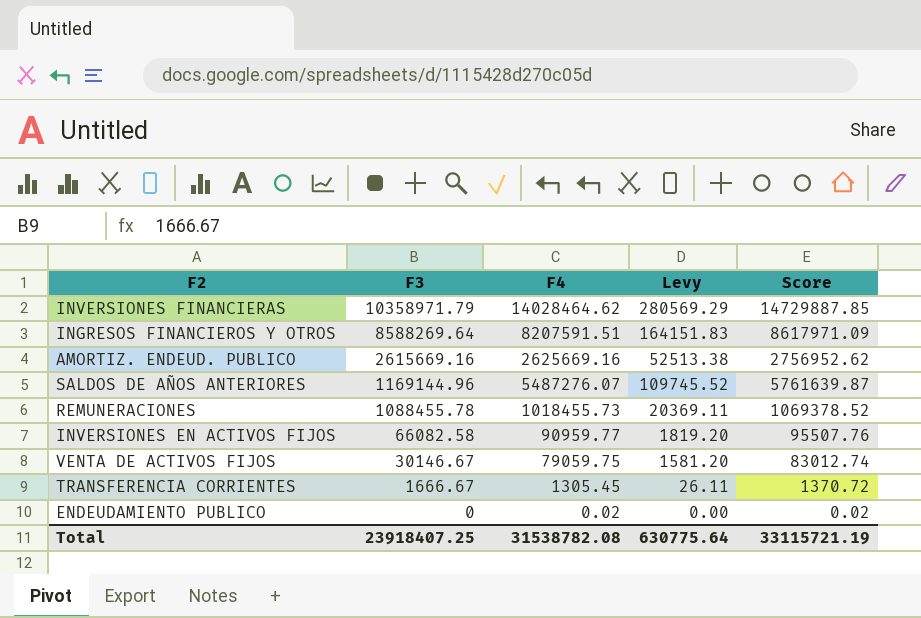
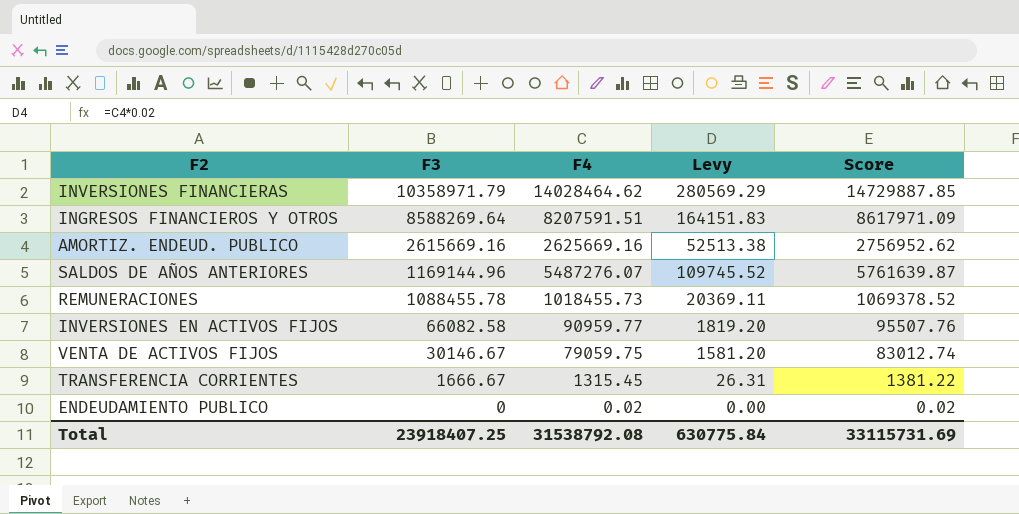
TRANSFERENCIA CORRIENTES | F4: 1305.45 -> 1315.45
TRANSFERENCIA CORRIENTES | Levy: 26.11 -> 26.31
TRANSFERENCIA CORRIENTES | Score: 1370.72 -> 1381.22
Total | F4: 31538782.08 -> 31538792.08
Total | Levy: 630775.64 -> 630775.84
Total | Score: 33115721.19 -> 33115731.69

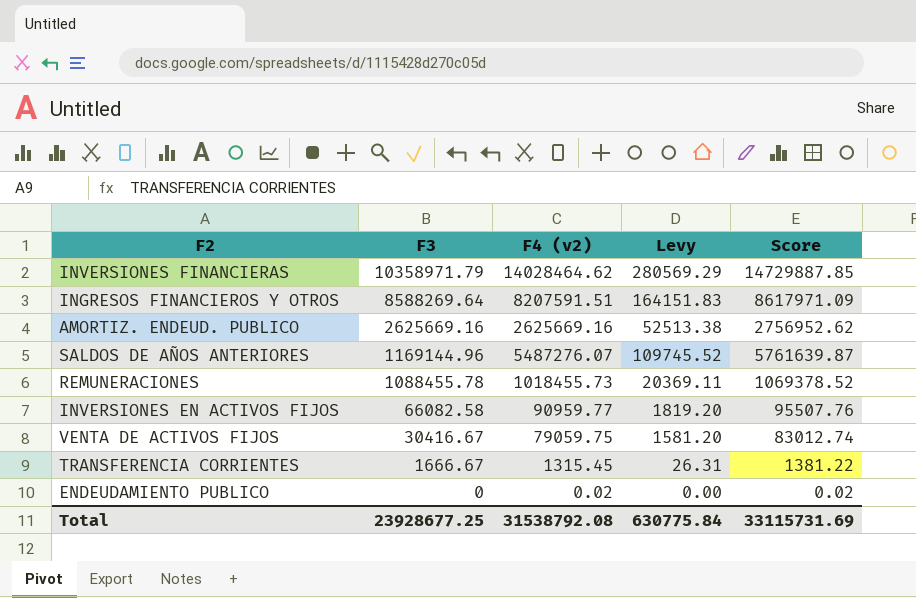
column name: F4 -> F4 (v2)
AMORTIZ. ENDEUD. PUBLICO | F3: 2615669.16 -> 2625669.16
VENTA DE ACTIVOS FIJOS | F3: 30146.67 -> 30416.67
Total | F3: 23918407.25 -> 23928677.25

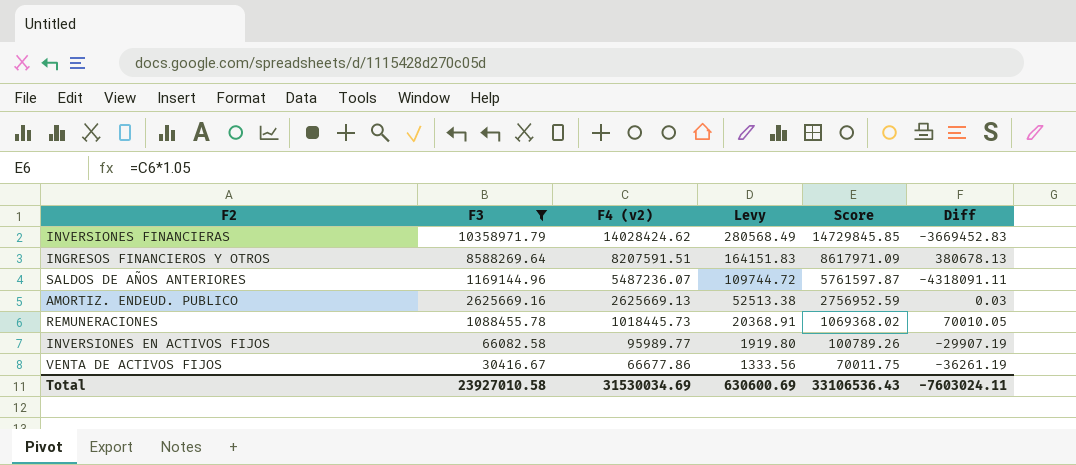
filter: none -> F3 >= 30416.67
row order: F3 descending -> F4 (v2) descending
column Diff | formula: none -> [F3] - [F4 (v2)]
INVERSIONES FINANCIERAS | F4 (v2): 14028464.62 -> 14028424.62
INVERSIONES FINANCIERAS | Levy: 280569.29 -> 280568.49
INVERSIONES FINANCIERAS | Score: 14729887.85 -> 14729845.85
SALDOS DE AÑOS ANTERIORES | F4 (v2): 5487276.07 -> 5487236.07
SALDOS DE AÑOS ANTERIORES | Levy: 109745.52 -> 109744.72
SALDOS DE AÑOS ANTERIORES | Score: 5761639.87 -> 5761597.87
AMORTIZ. ENDEUD. PUBLICO | F4 (v2): 2625669.16 -> 2625669.13
AMORTIZ. ENDEUD. PUBLICO | Score: 2756952.62 -> 2756952.59
REMUNERACIONES | F4 (v2): 1018455.73 -> 1018445.73
REMUNERACIONES | Levy: 20369.11 -> 20368.91
REMUNERACIONES | Score: 1069378.52 -> 1069368.02
INVERSIONES EN ACTIVOS FIJOS | F4 (v2): 90959.77 -> 95989.77
INVERSIONES EN ACTIVOS FIJOS | Levy: 1819.20 -> 1919.80
INVERSIONES EN ACTIVOS FIJOS | Score: 95507.76 -> 100789.26
VENTA DE ACTIVOS FIJOS | F4 (v2): 79059.75 -> 66677.86
VENTA DE ACTIVOS FIJOS | Levy: 1581.20 -> 1333.56
VENTA DE ACTIVOS FIJOS | Score: 83012.74 -> 70011.75
Total | F3: 23928677.25 -> 23927010.58
Total | F4 (v2): 31538792.08 -> 31530034.69
Total | Levy: 630775.84 -> 630600.69
Total | Score: 33115731.69 -> 33106536.43

